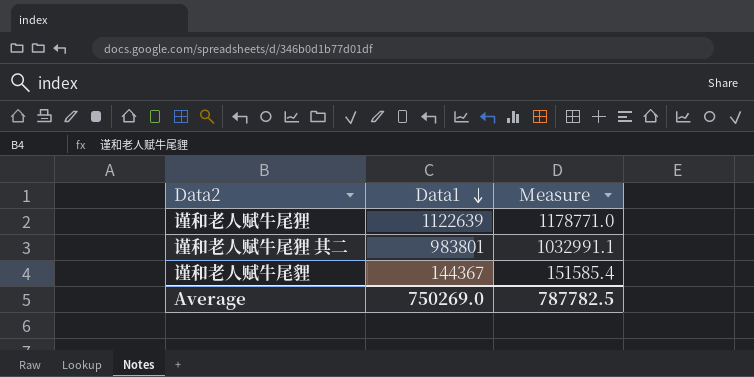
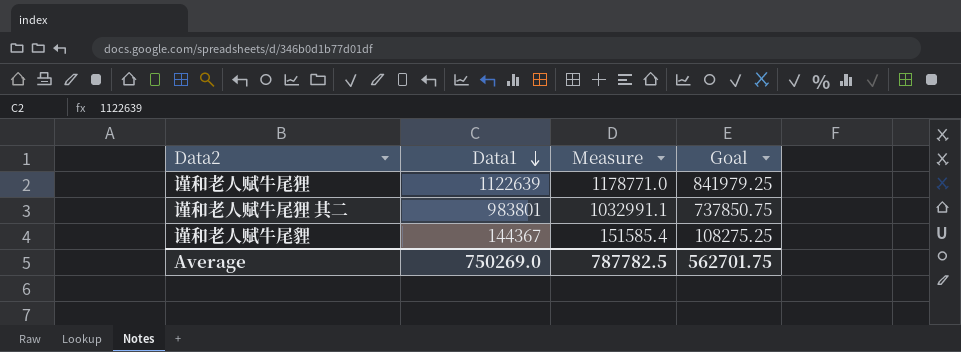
column Goal | formula: none -> [Data1] * 0.75

